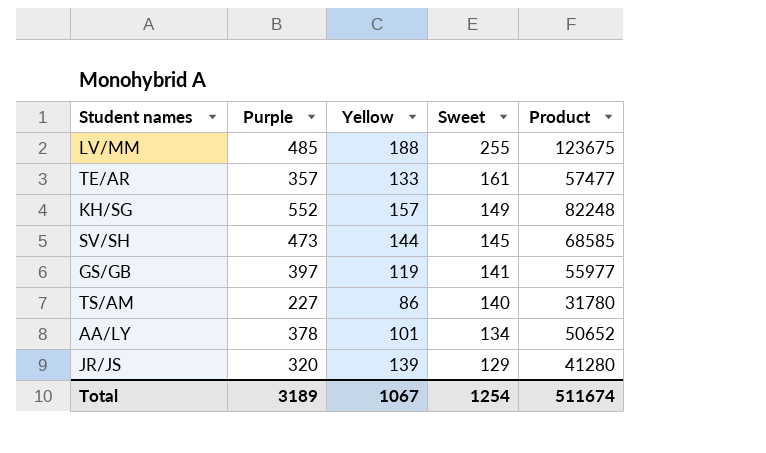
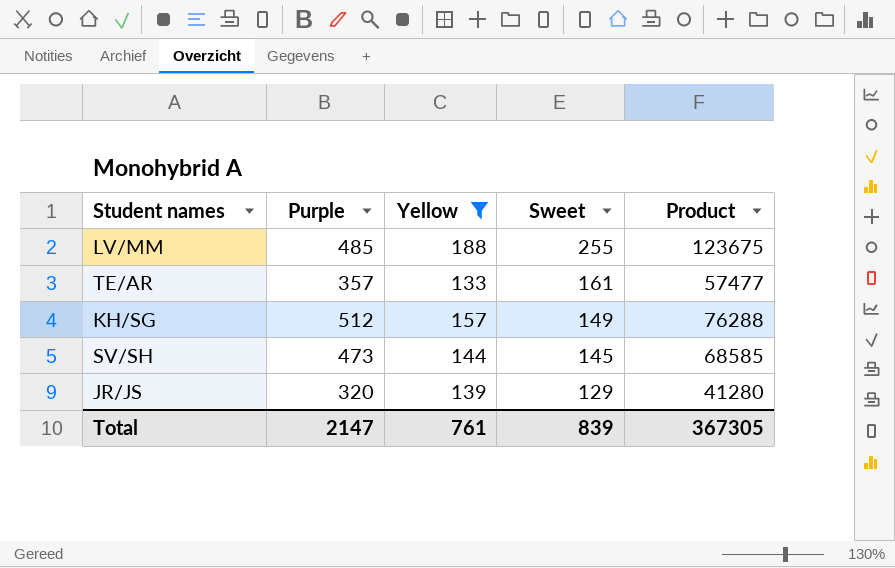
filter: none -> Yellow >= 133
KH/SG | Purple: 552 -> 512
KH/SG | Product: 82248 -> 76288
Total | Purple: 3189 -> 2147
Total | Yellow: 1067 -> 761
Total | Sweet: 1254 -> 839
Total | Product: 511674 -> 367305

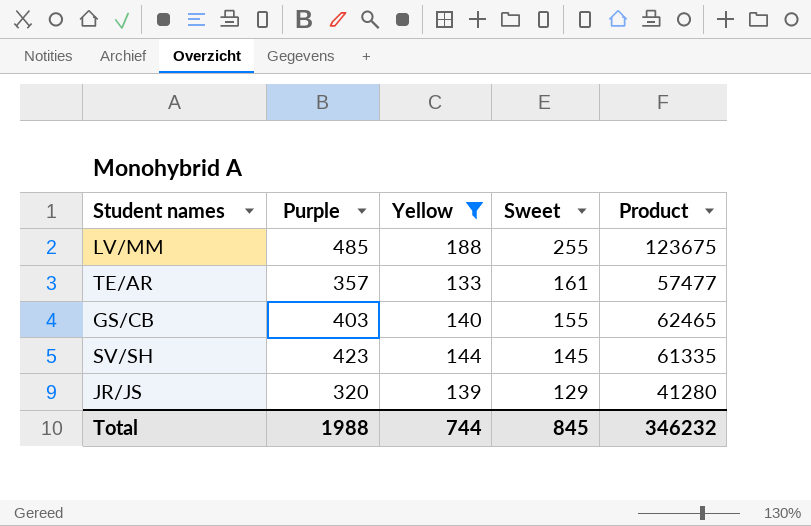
row KH/SG: 512 | 157 | 149 | 76288 -> none
row GS/CB: none -> 403 | 140 | 155 | 62465
SV/SH | Purple: 473 -> 423
SV/SH | Product: 68585 -> 61335
Total | Purple: 2147 -> 1988
Total | Yellow: 761 -> 744
Total | Sweet: 839 -> 845
Total | Product: 367305 -> 346232

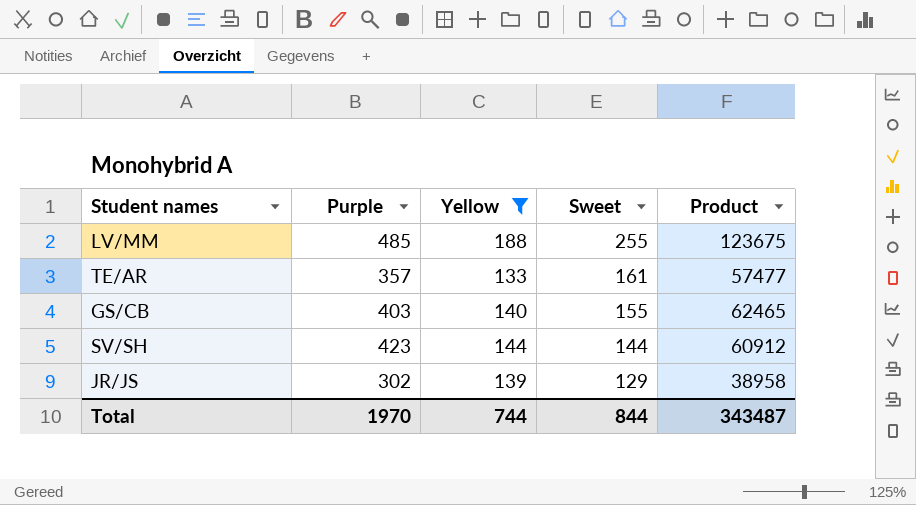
SV/SH | Sweet: 145 -> 144
SV/SH | Product: 61335 -> 60912
JR/JS | Purple: 320 -> 302
JR/JS | Product: 41280 -> 38958
Total | Purple: 1988 -> 1970
Total | Sweet: 845 -> 844
Total | Product: 346232 -> 343487

